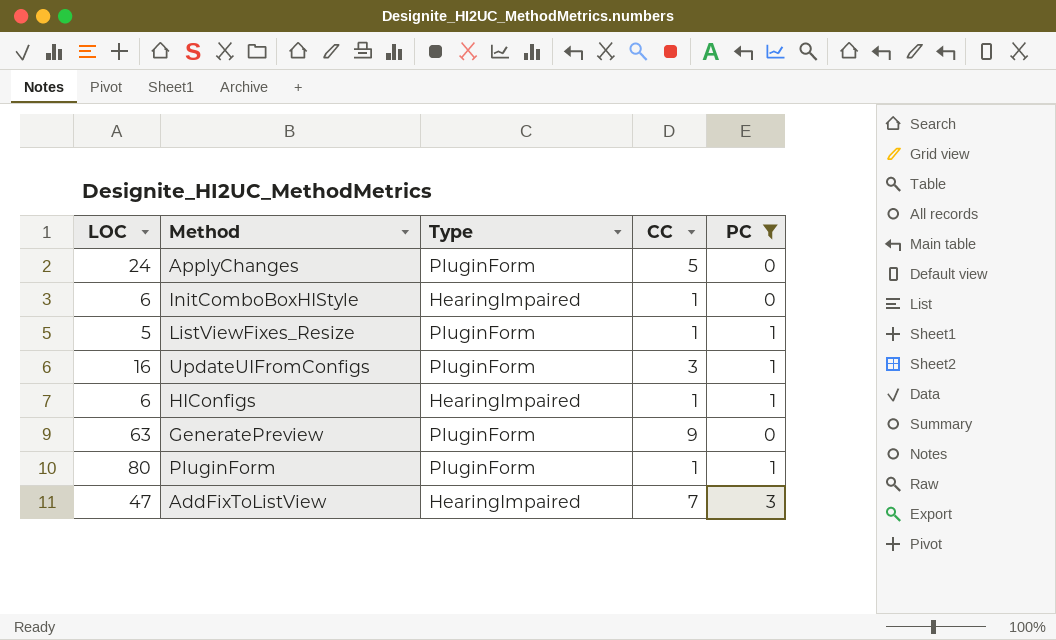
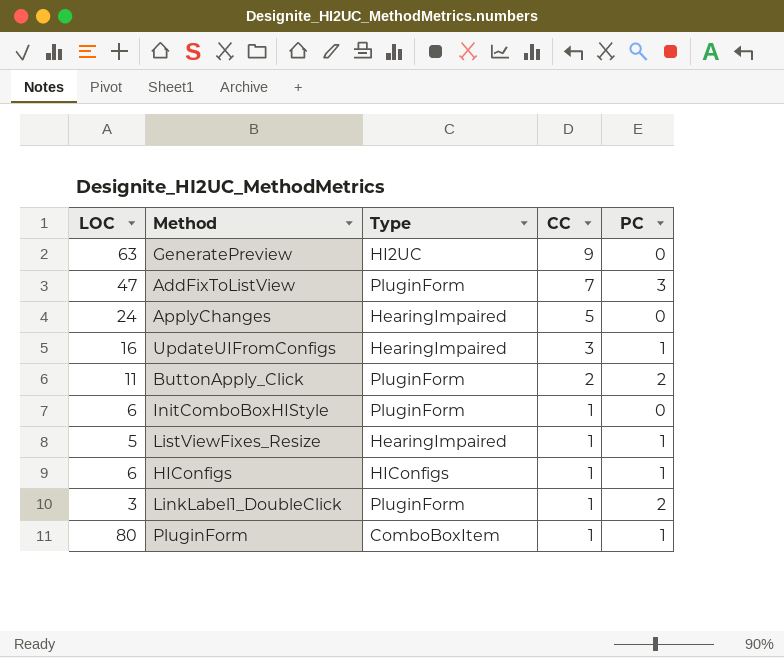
filter: PC != 2 -> none
row order: none -> CC descending
GeneratePreview | Type: PluginForm -> HI2UC
AddFixToListView | Type: HearingImpaired -> PluginForm
ApplyChanges | Type: PluginForm -> HearingImpaired
UpdateUIFromConfigs | Type: PluginForm -> HearingImpaired
InitComboBoxHIStyle | Type: HearingImpaired -> PluginForm
ListViewFixes_Resize | Type: PluginForm -> HearingImpaired
HIConfigs | Type: HearingImpaired -> HIConfigs
PluginForm | Type: PluginForm -> ComboBoxItem

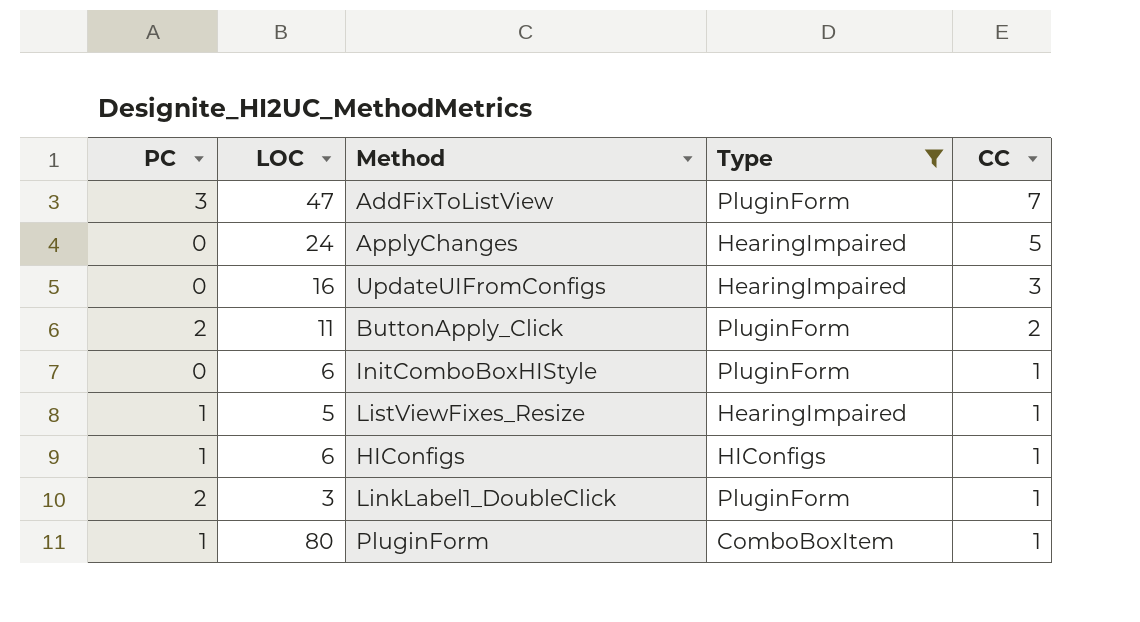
filter: none -> Type != HI2UC
column PC | position: 5 -> 1
UpdateUIFromConfigs | PC: 1 -> 0

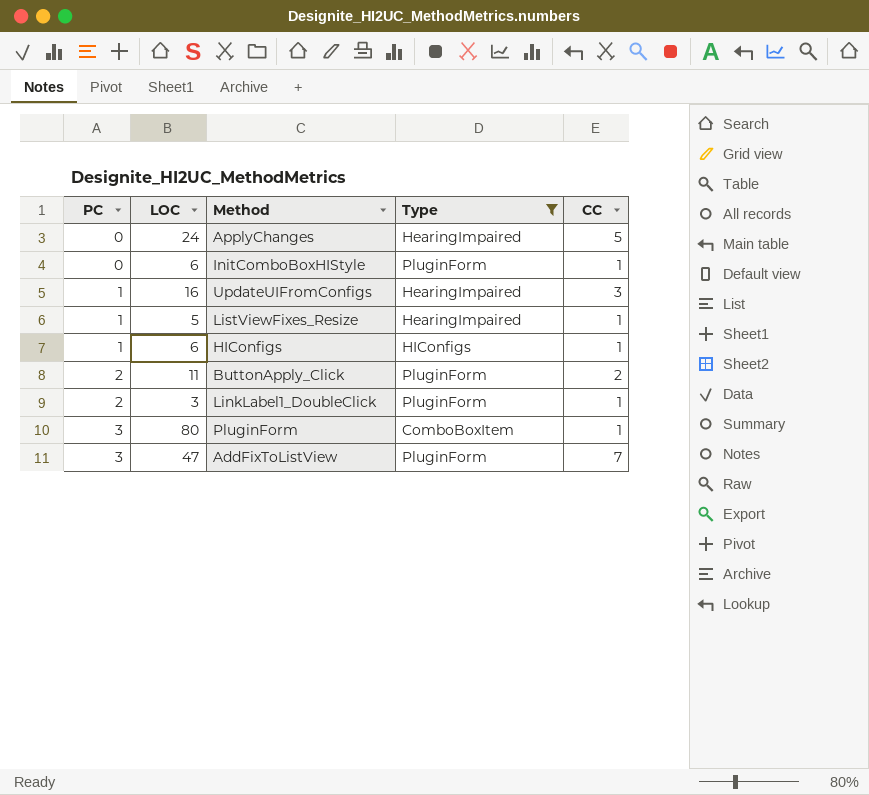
row order: CC descending -> PC ascending
UpdateUIFromConfigs | PC: 0 -> 1
PluginForm | PC: 1 -> 3

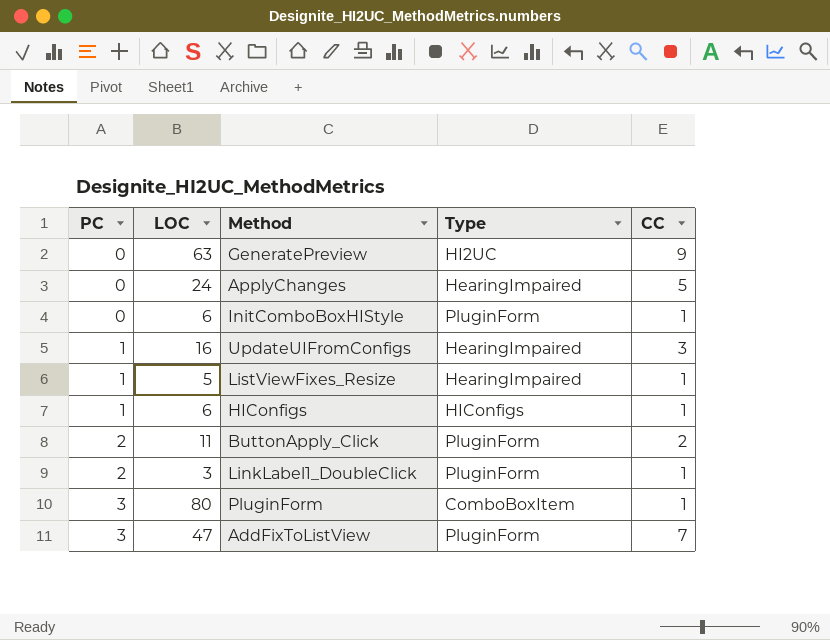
filter: Type != HI2UC -> none

